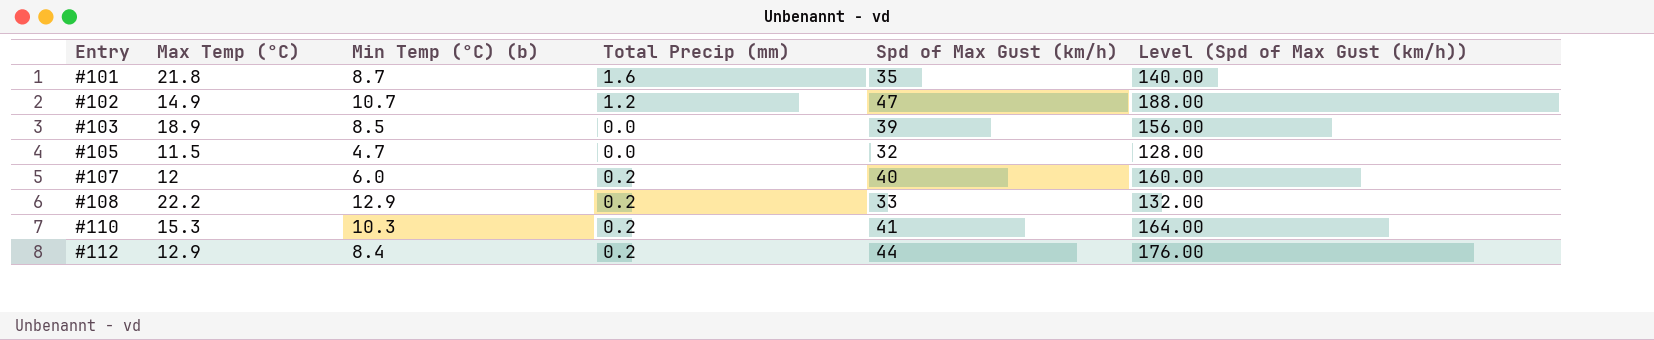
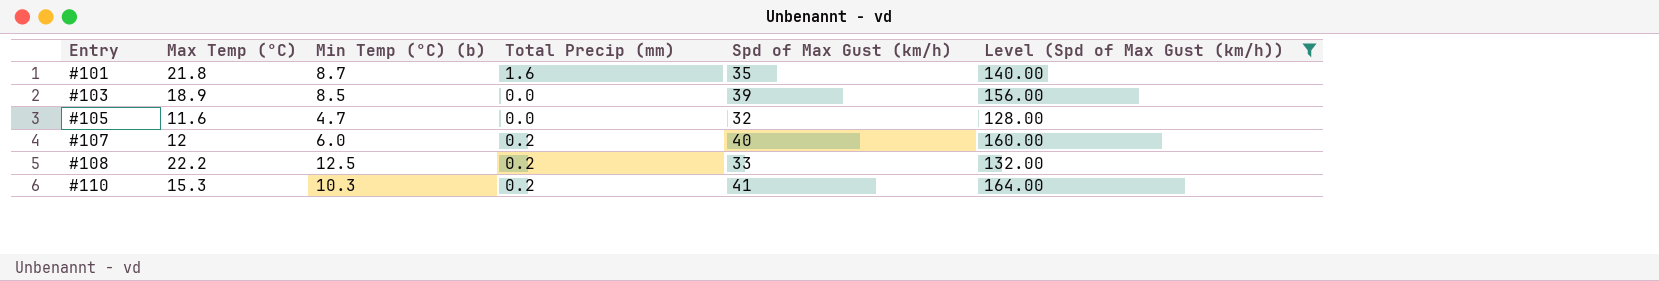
filter: none -> Level (Spd of Max Gust (km/h)) <= 164.00
#105 | Max Temp (°C): 11.5 -> 11.6
#108 | Min Temp (°C) (b): 12.9 -> 12.5

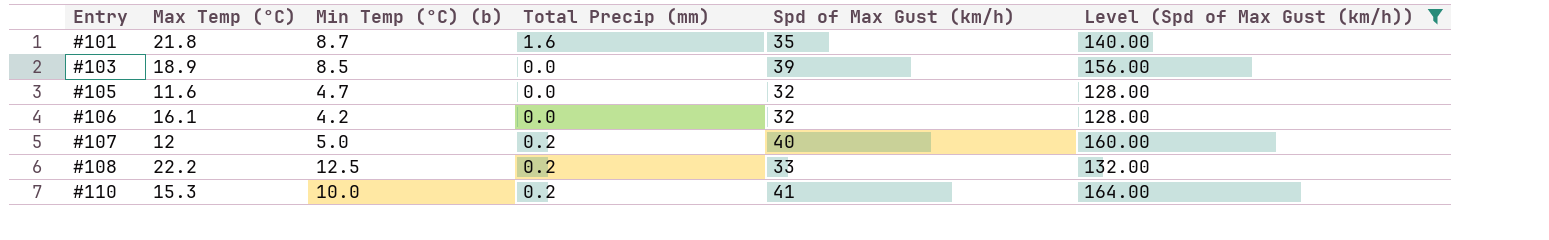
row #106: none -> 16.1 | 4.2 | 0.0 | 32 | 128.00
#107 | Min Temp (°C) (b): 6.0 -> 5.0
#110 | Min Temp (°C) (b): 10.3 -> 10.0

